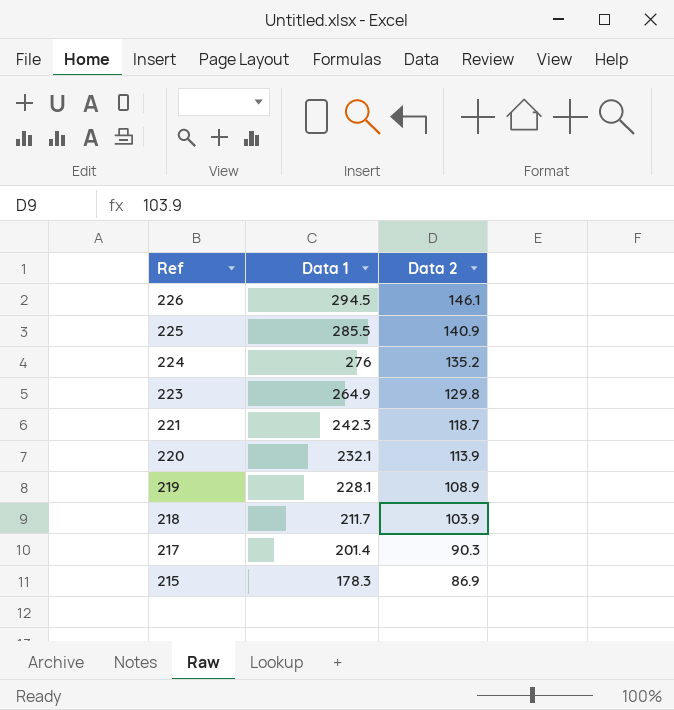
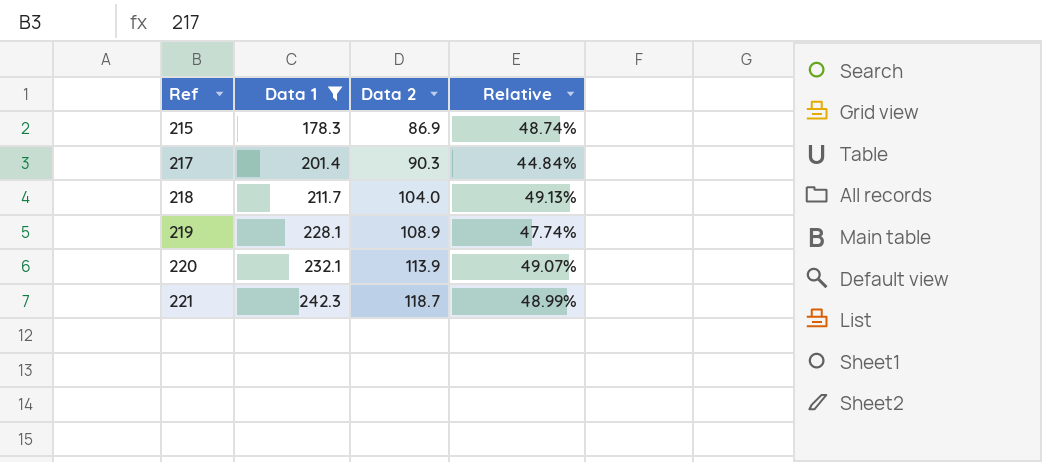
filter: none -> Data 1 <= 242.3
row order: Ref descending -> Ref ascending
column Relative | formula: none -> [Data 2] / [Data 1]
218 | Data 2: 103.9 -> 104.0

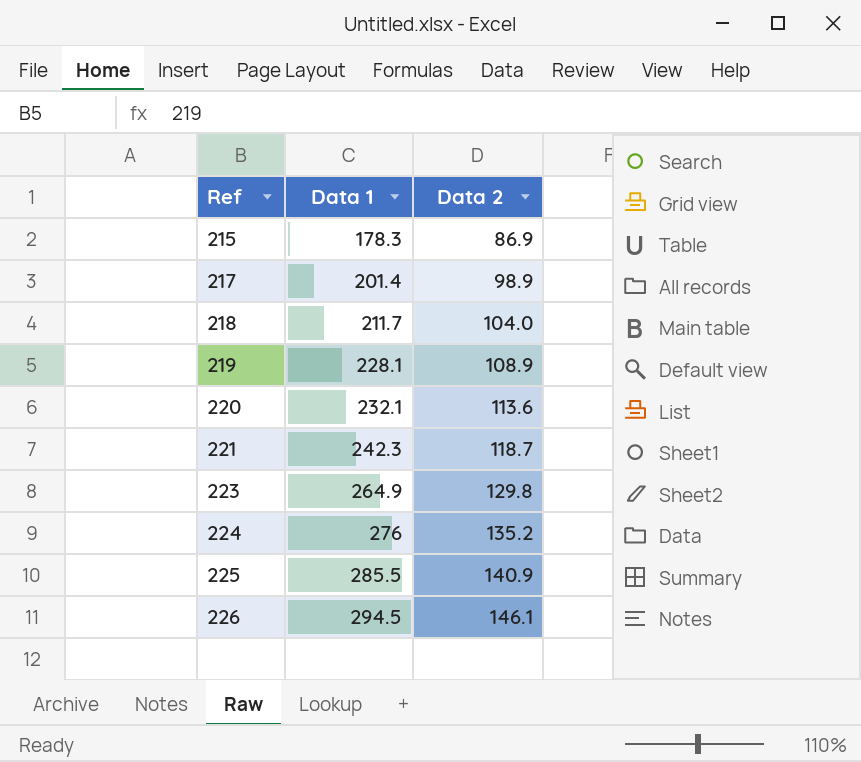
filter: Data 1 <= 242.3 -> none
column Relative | formula: [Data 2] / [Data 1] -> none
217 | Data 2: 90.3 -> 98.9
220 | Data 2: 113.9 -> 113.6

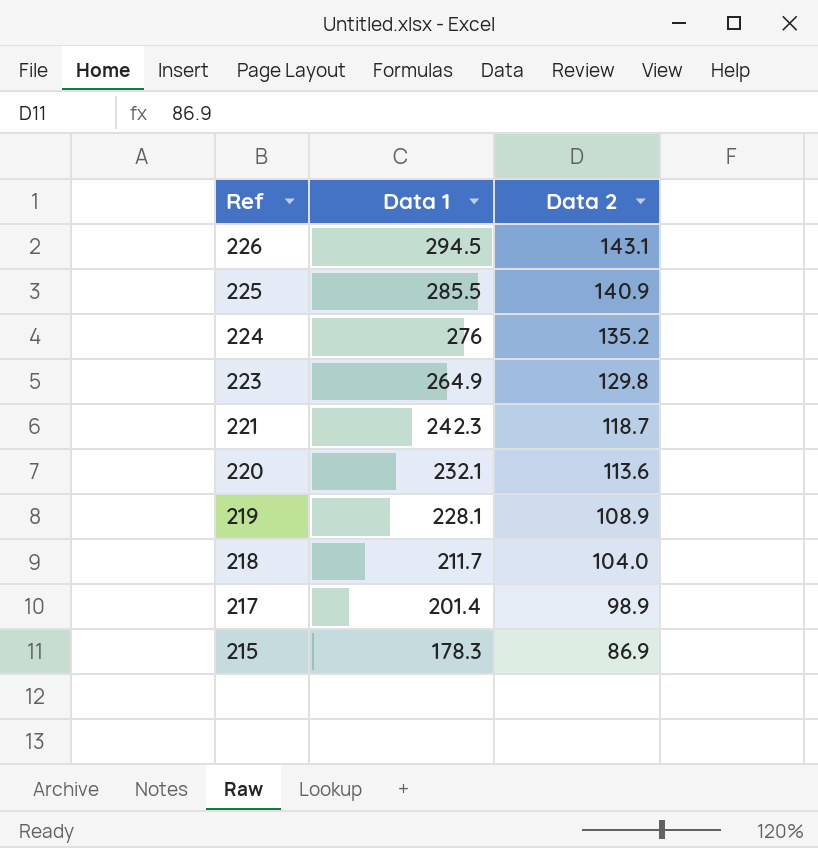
row order: Ref ascending -> Ref descending
226 | Data 2: 146.1 -> 143.1

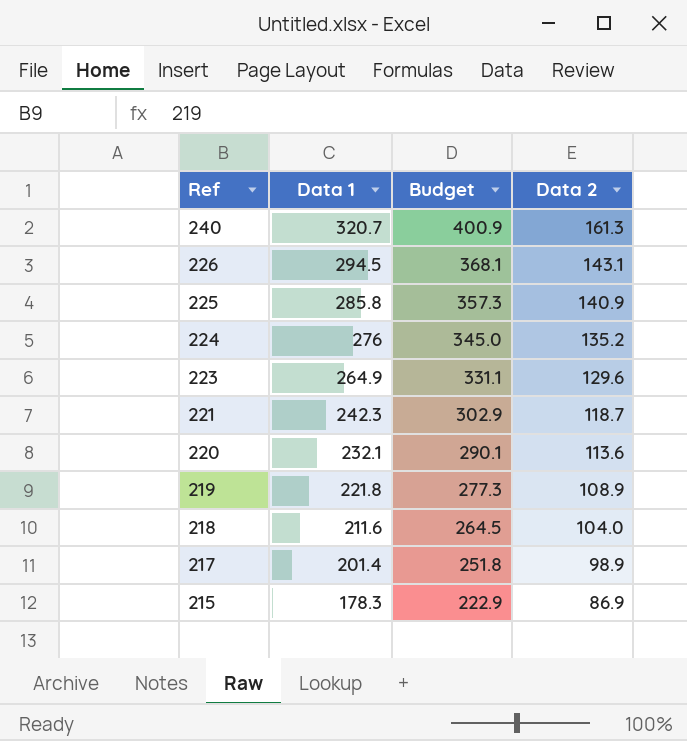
column Budget | formula: none -> [Data 1] * 1.25
row 240: none -> 320.7 | 400.9 | 161.3
225 | Data 1: 285.5 -> 285.8
223 | Data 2: 129.8 -> 129.6
219 | Data 1: 228.1 -> 221.8
218 | Data 1: 211.7 -> 211.6

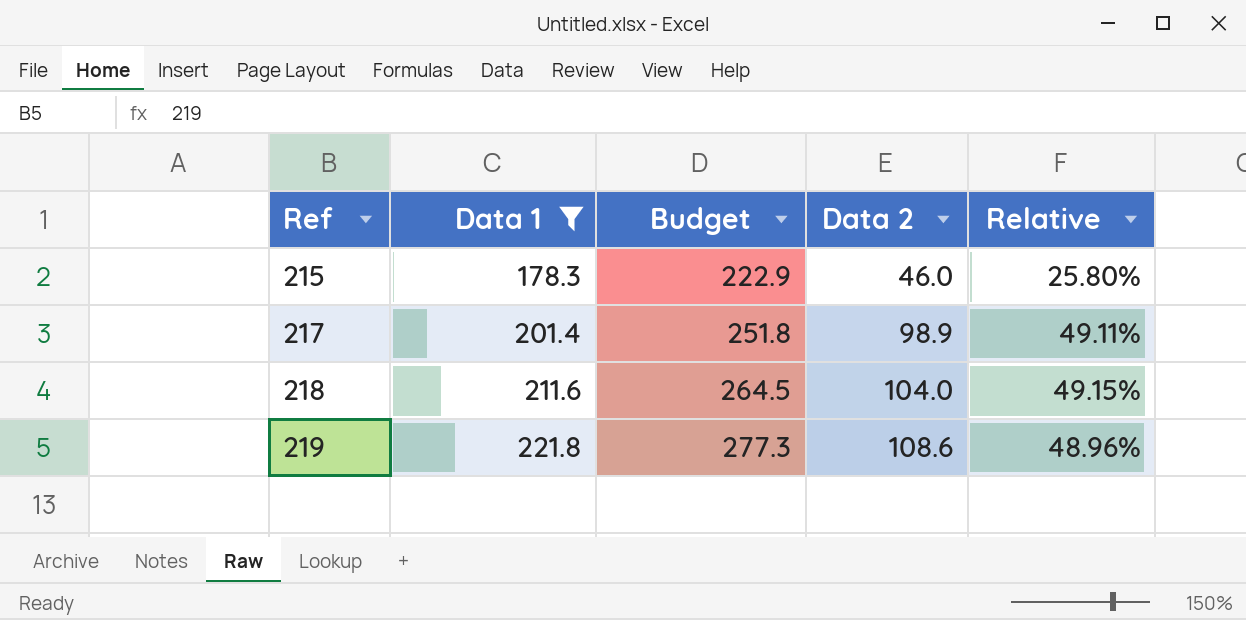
filter: none -> Data 1 <= 221.8
row order: Ref descending -> Ref ascending
column Relative | formula: none -> [Data 2] / [Data 1]
215 | Data 2: 86.9 -> 46.0
219 | Data 2: 108.9 -> 108.6

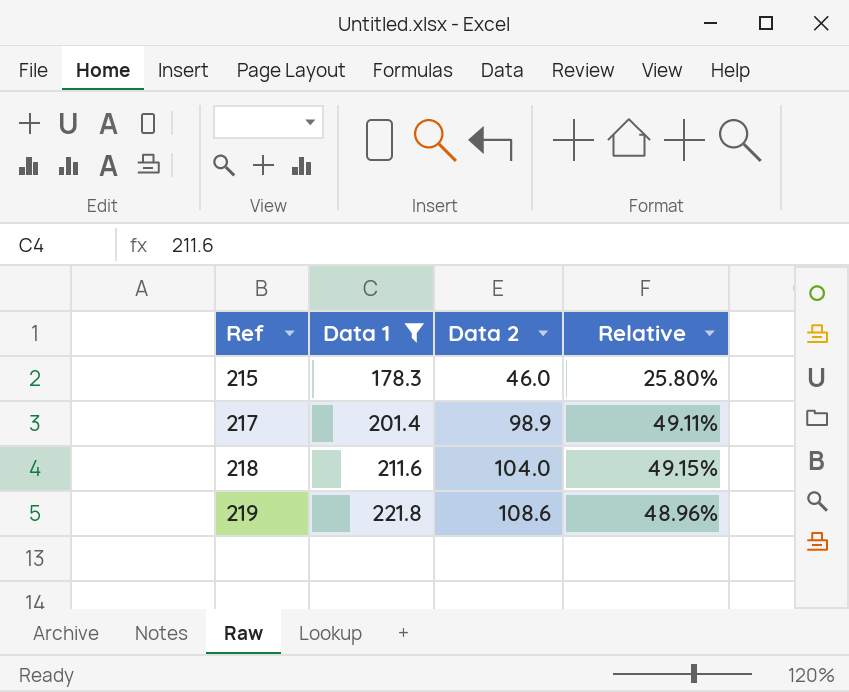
column Budget | formula: [Data 1] * 1.25 -> none

